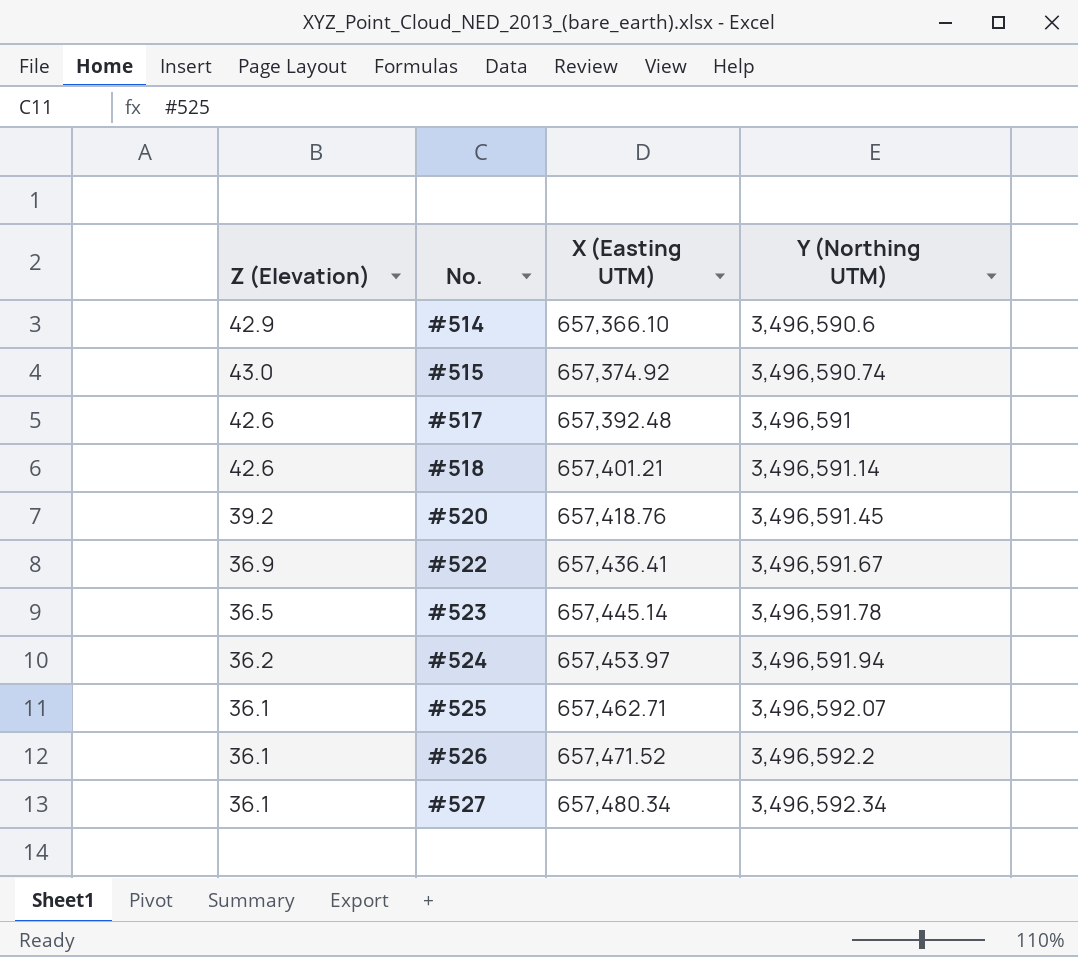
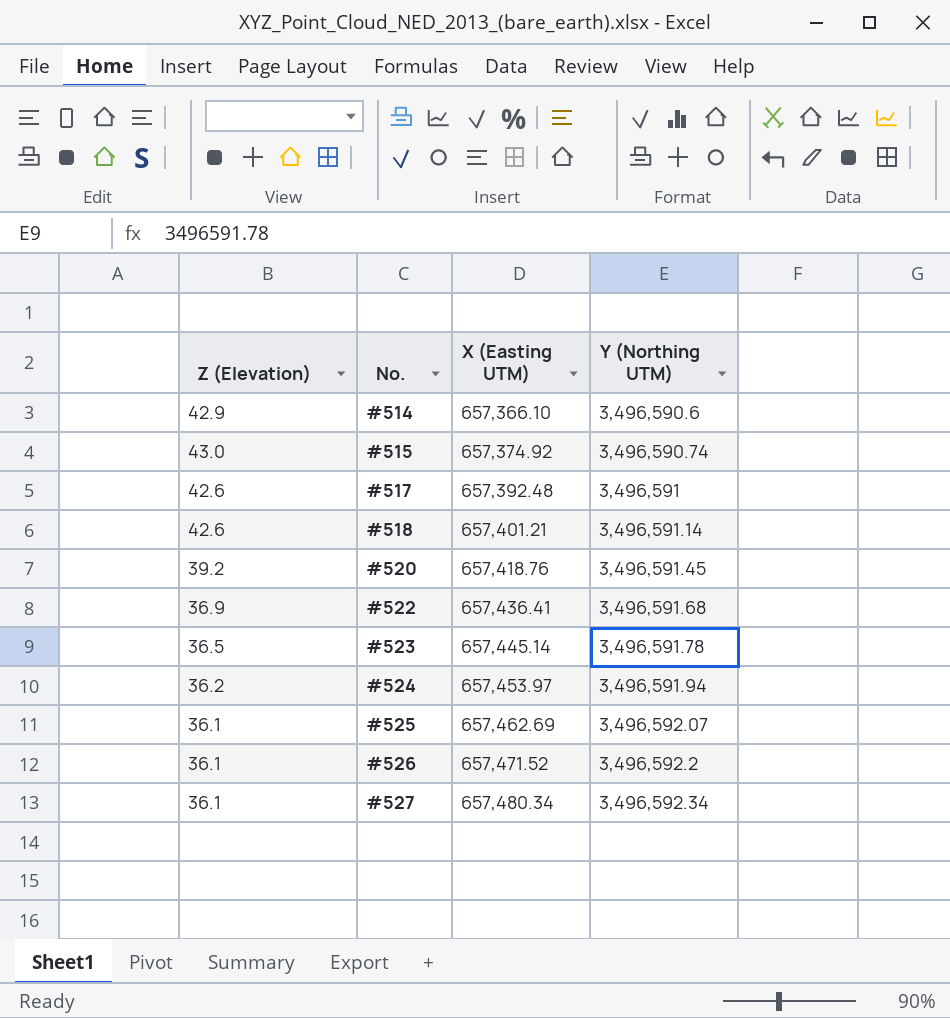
#522 | Y (Northing UTM): 3,496,591.67 -> 3,496,591.68
#525 | X (Easting UTM): 657,462.71 -> 657,462.69

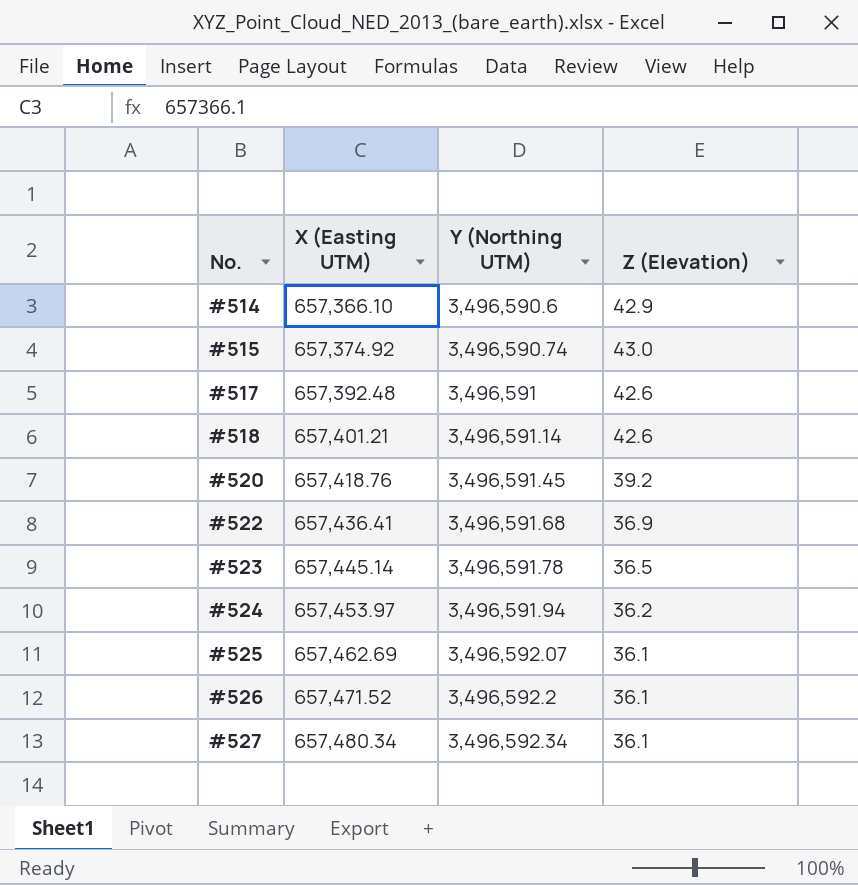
column Z (Elevation) | position: 1 -> 4

